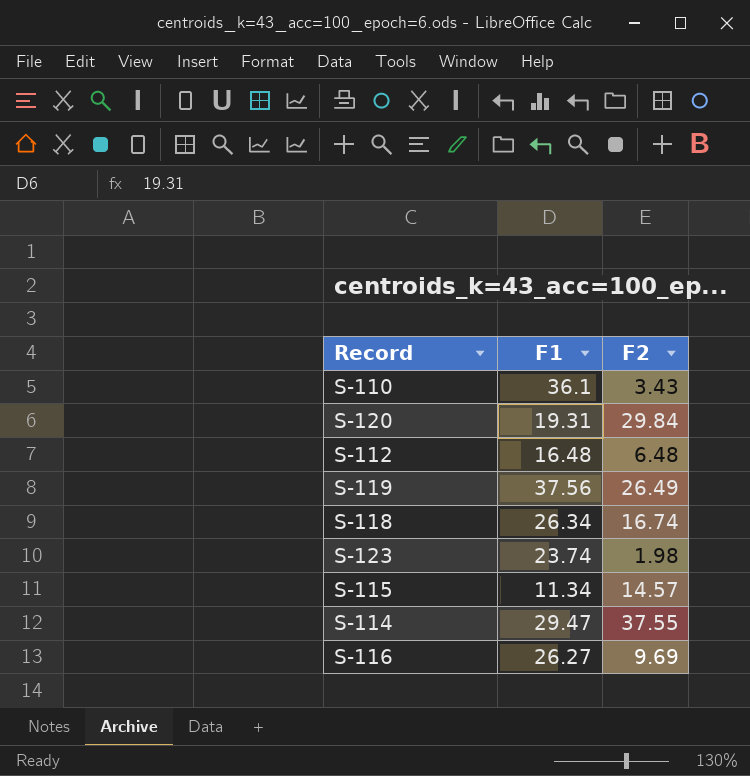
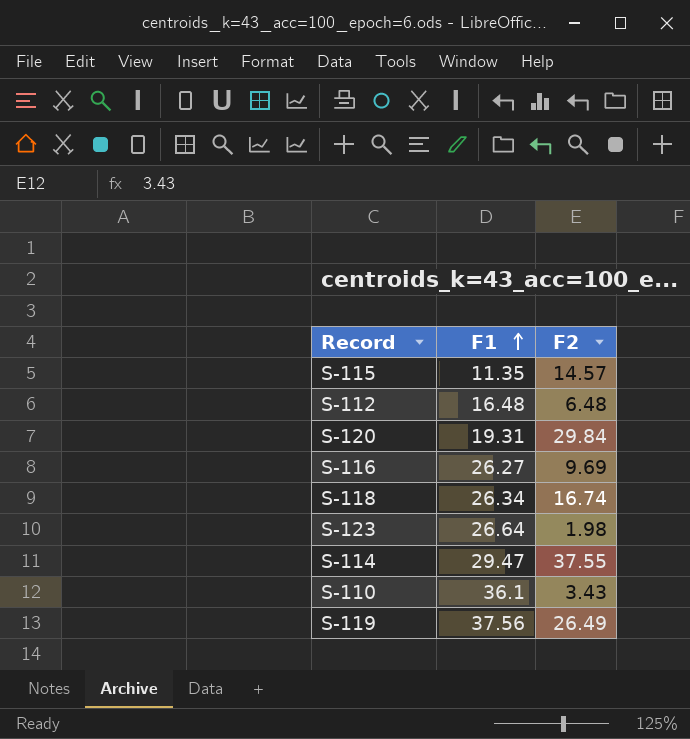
row order: none -> F1 ascending
S-115 | F1: 11.34 -> 11.35
S-123 | F1: 23.74 -> 26.64

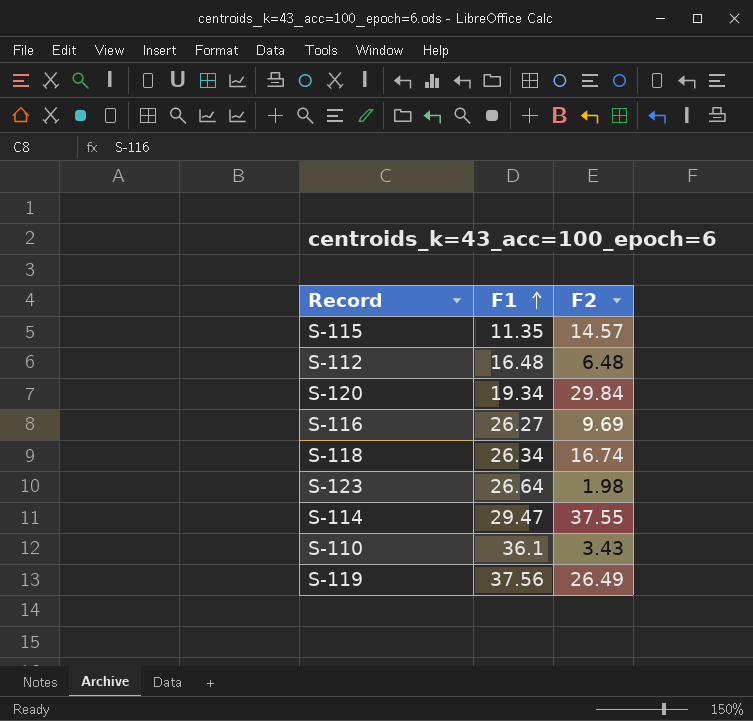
S-120 | F1: 19.31 -> 19.34

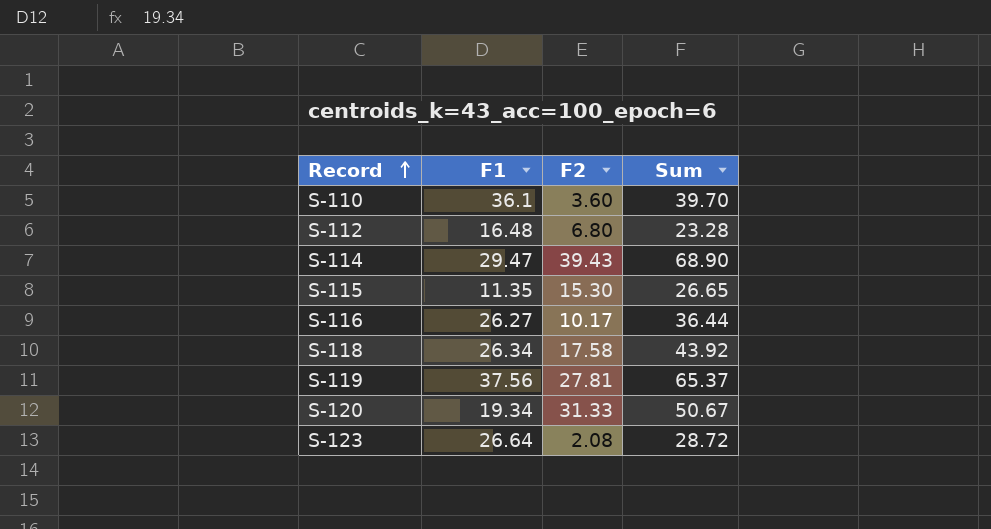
row order: F1 ascending -> Record ascending
column Sum | formula: none -> [F1] + [F2]
S-110 | F2: 3.43 -> 3.60
S-112 | F2: 6.48 -> 6.80
S-114 | F2: 37.55 -> 39.43
S-115 | F2: 14.57 -> 15.30
S-116 | F2: 9.69 -> 10.17
S-118 | F2: 16.74 -> 17.58
S-119 | F2: 26.49 -> 27.81
S-120 | F2: 29.84 -> 31.33
S-123 | F2: 1.98 -> 2.08

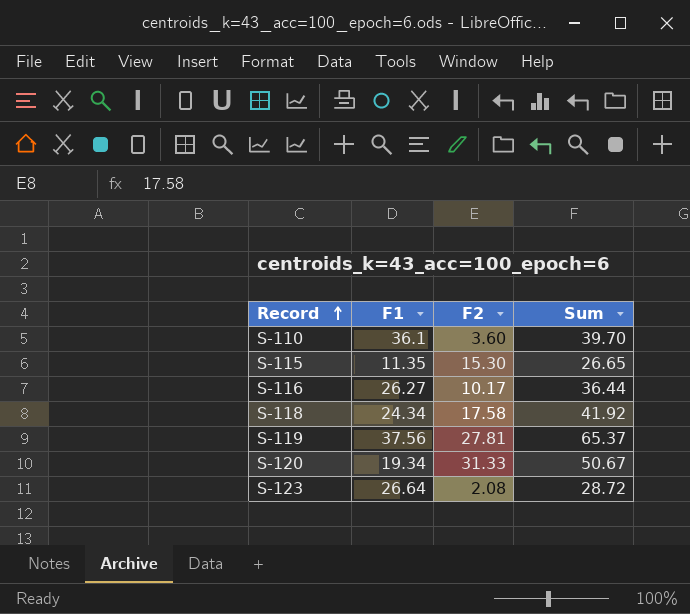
row S-112: 16.48 | 6.80 | 23.28 -> none
row S-114: 29.47 | 39.43 | 68.90 -> none
S-118 | F1: 26.34 -> 24.34
S-118 | Sum: 43.92 -> 41.92

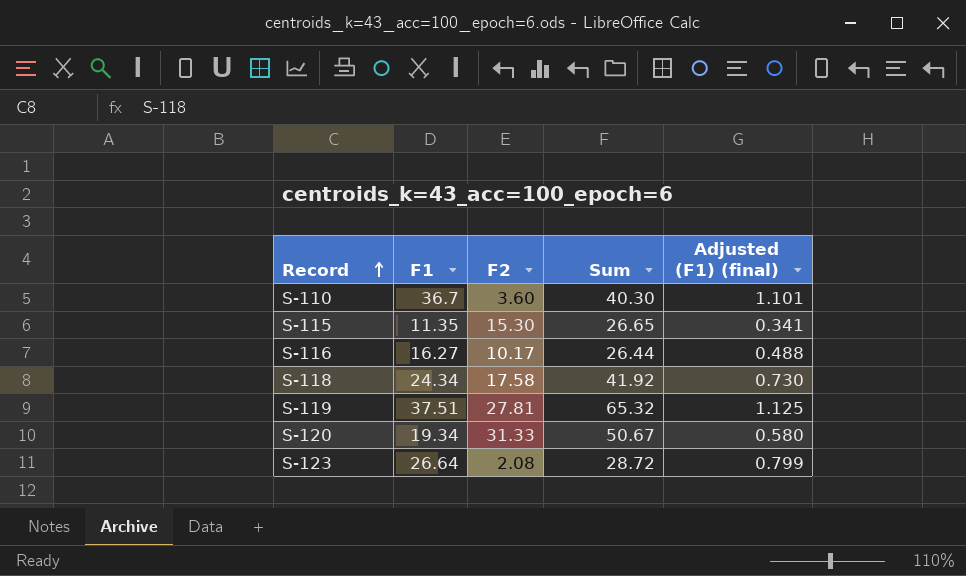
column Adjusted (F1) (final) | formula: none -> [F1] * 0.03
S-110 | F1: 36.1 -> 36.7
S-110 | Sum: 39.70 -> 40.30
S-116 | F1: 26.27 -> 16.27
S-116 | Sum: 36.44 -> 26.44
S-119 | F1: 37.56 -> 37.51
S-119 | Sum: 65.37 -> 65.32

